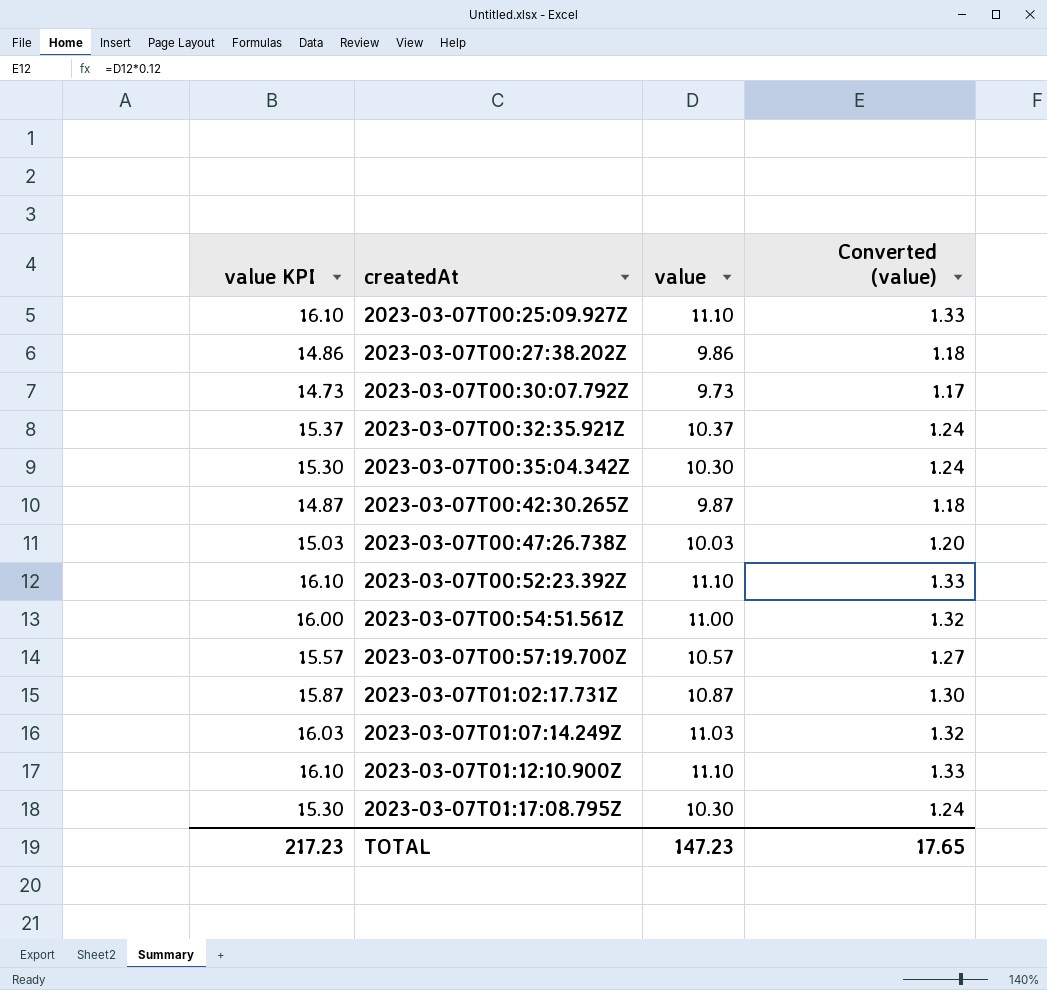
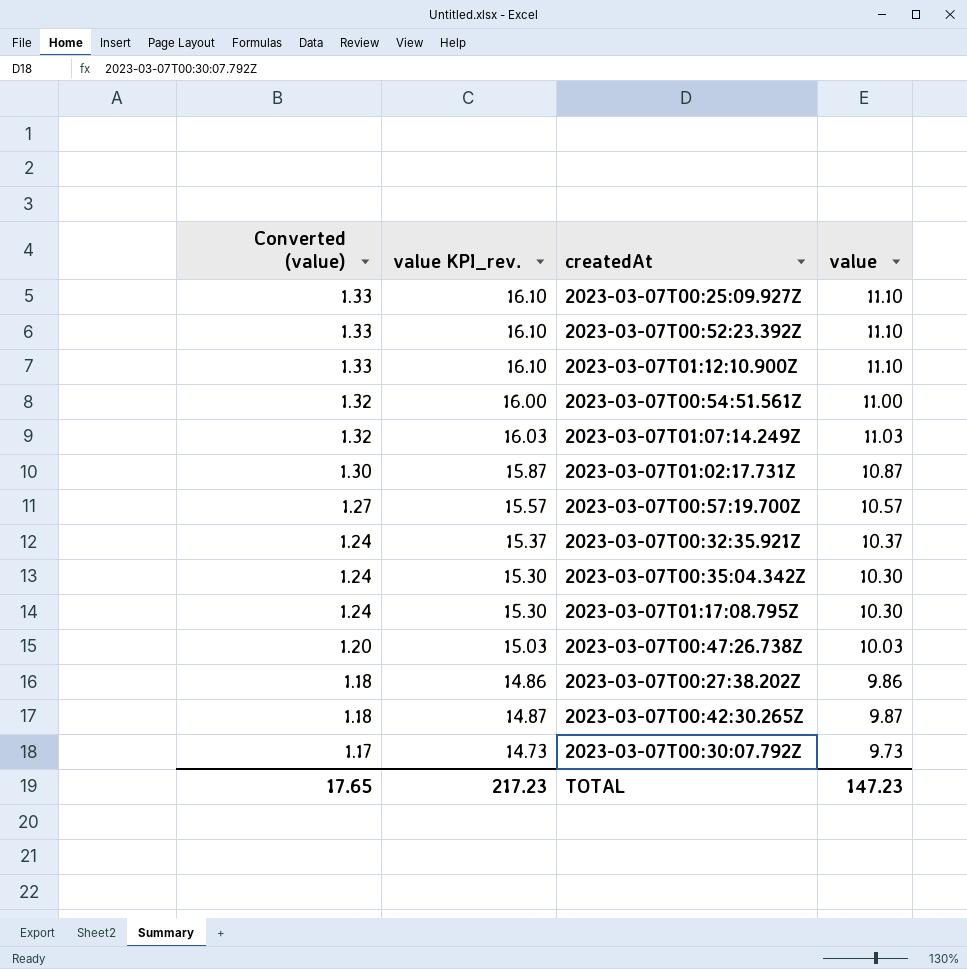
row order: createdAt ascending -> Converted (value) descending
column Converted (value) | position: 4 -> 1
column name: value KPI -> value KPI_rev.

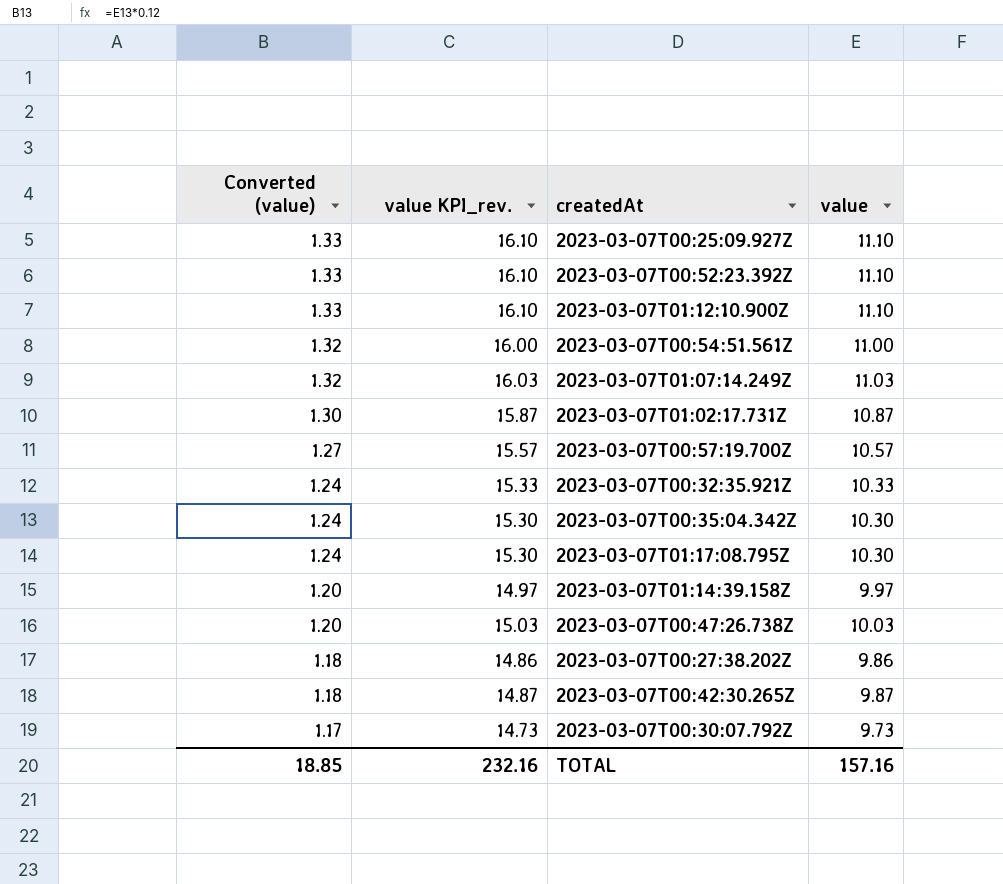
2023-03-07T00:32:35.921Z | value KPI_rev.: 15.37 -> 15.33
2023-03-07T00:32:35.921Z | value: 10.37 -> 10.33
row 2023-03-07T01:14:39.158Z: none -> 1.20 | 14.97 | 9.97
TOTAL | Converted (value): 17.65 -> 18.85
TOTAL | value KPI_rev.: 217.23 -> 232.16
TOTAL | value: 147.23 -> 157.16

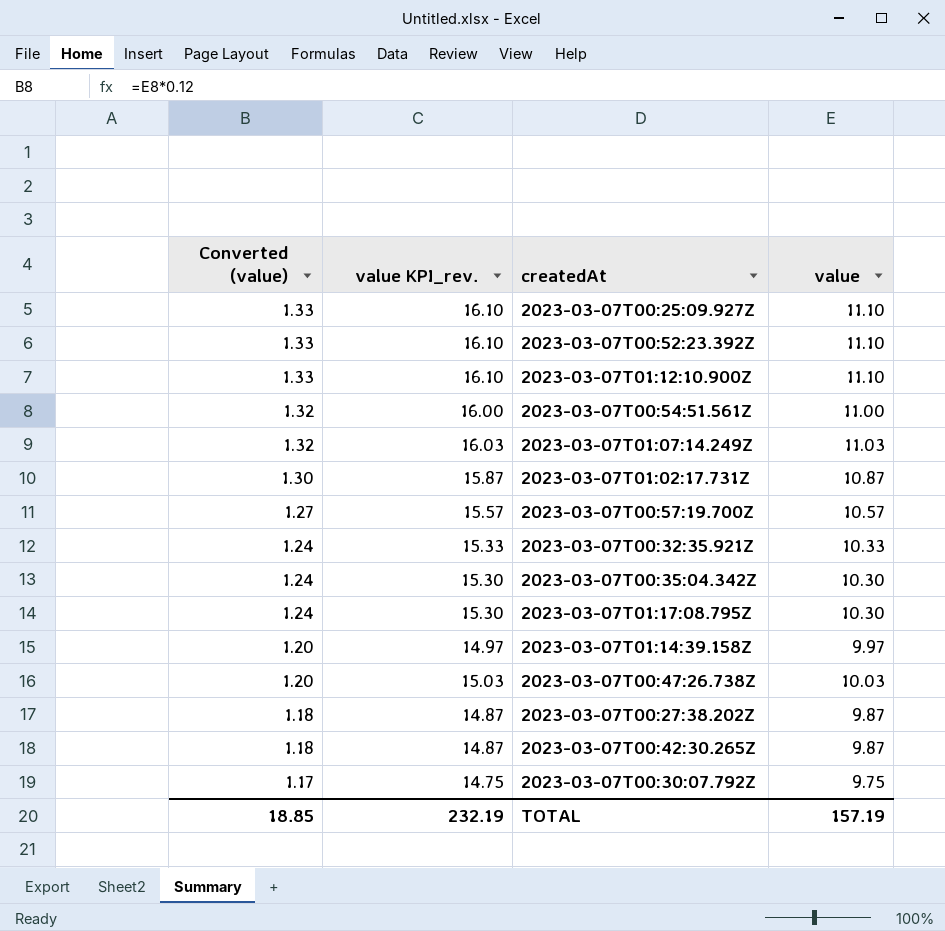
2023-03-07T00:27:38.202Z | value KPI_rev.: 14.86 -> 14.87
2023-03-07T00:27:38.202Z | value: 9.86 -> 9.87
2023-03-07T00:30:07.792Z | value KPI_rev.: 14.73 -> 14.75
2023-03-07T00:30:07.792Z | value: 9.73 -> 9.75
TOTAL | value KPI_rev.: 232.16 -> 232.19
TOTAL | value: 157.16 -> 157.19

